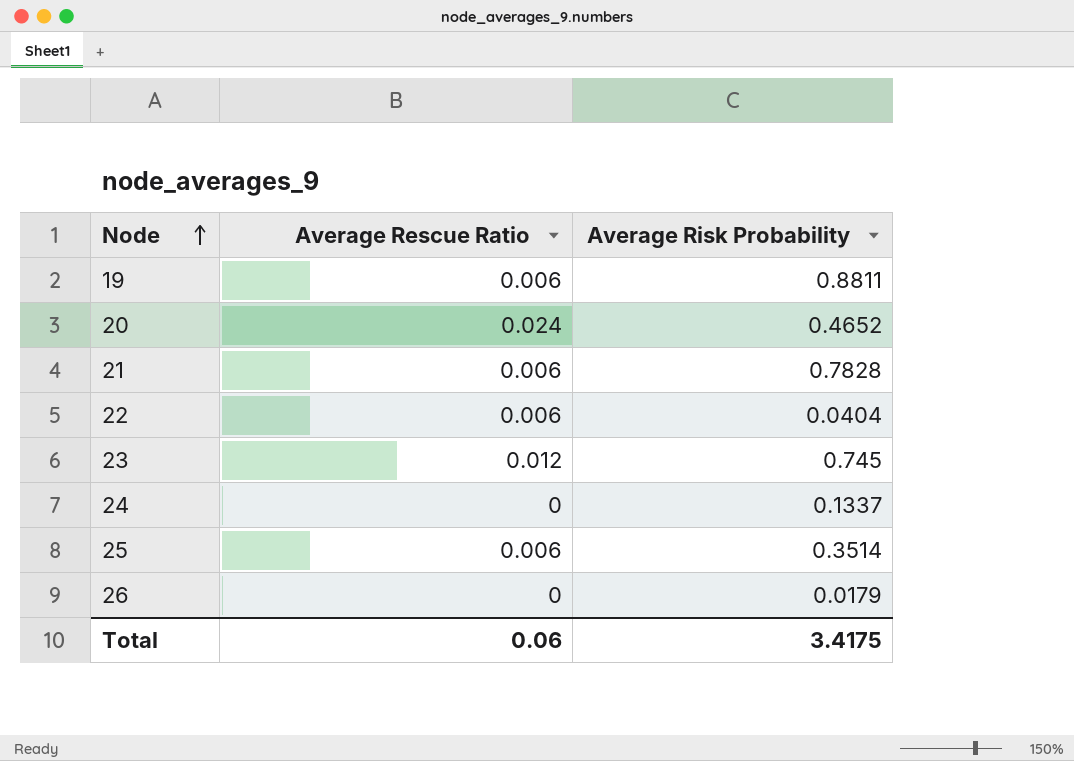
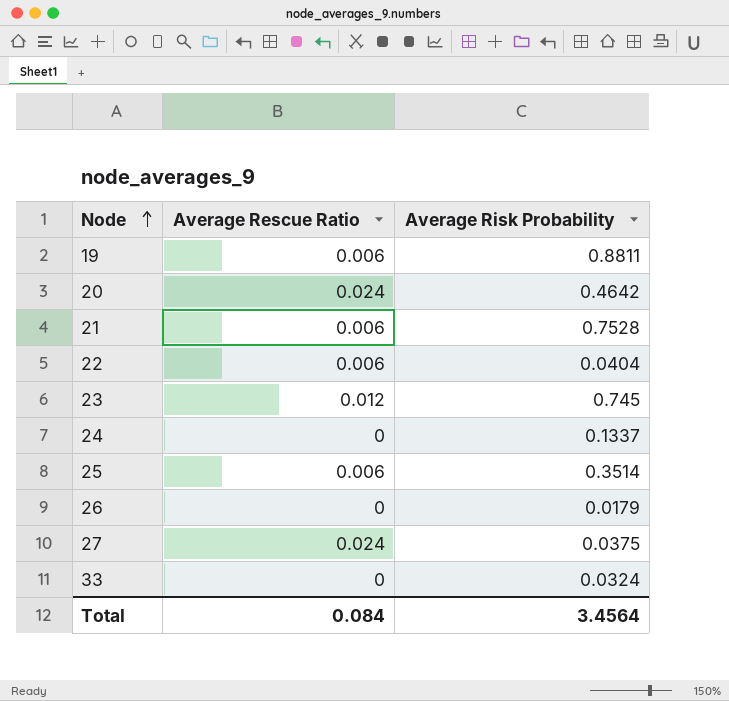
20 | Average Risk Probability: 0.4652 -> 0.4642
21 | Average Risk Probability: 0.7828 -> 0.7528
row 27: none -> 0.024 | 0.0375
row 33: none -> 0 | 0.0324
Total | Average Rescue Ratio: 0.06 -> 0.084
Total | Average Risk Probability: 3.4175 -> 3.4564

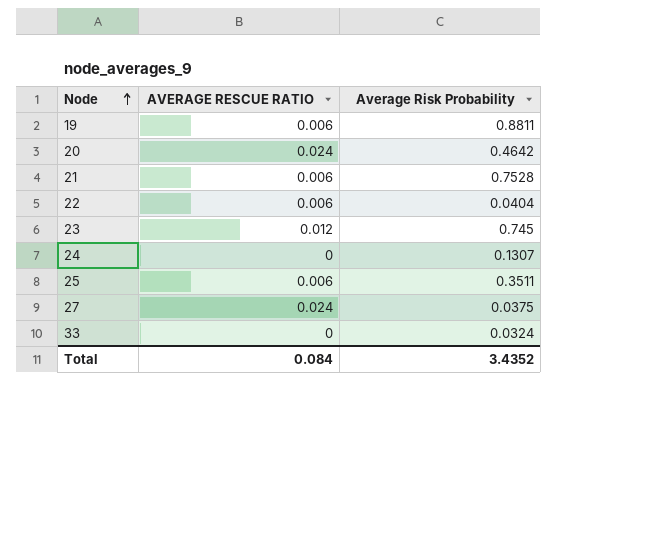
column name: Average Rescue Ratio -> AVERAGE RESCUE RATIO
row 26: 0 | 0.0179 -> none
24 | Average Risk Probability: 0.1337 -> 0.1307
25 | Average Risk Probability: 0.3514 -> 0.3511
Total | Average Risk Probability: 3.4564 -> 3.4352

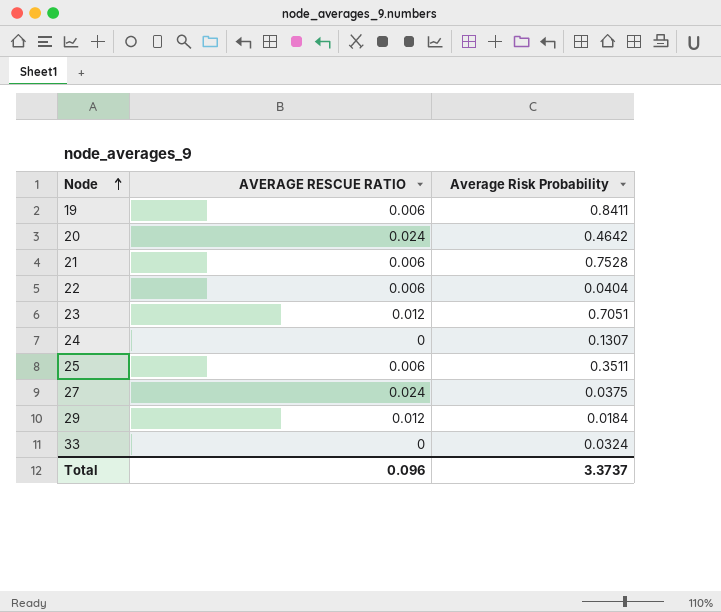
19 | Average Risk Probability: 0.8811 -> 0.8411
23 | Average Risk Probability: 0.745 -> 0.7051
row 29: none -> 0.012 | 0.0184
Total | AVERAGE RESCUE RATIO: 0.084 -> 0.096
Total | Average Risk Probability: 3.4352 -> 3.3737

